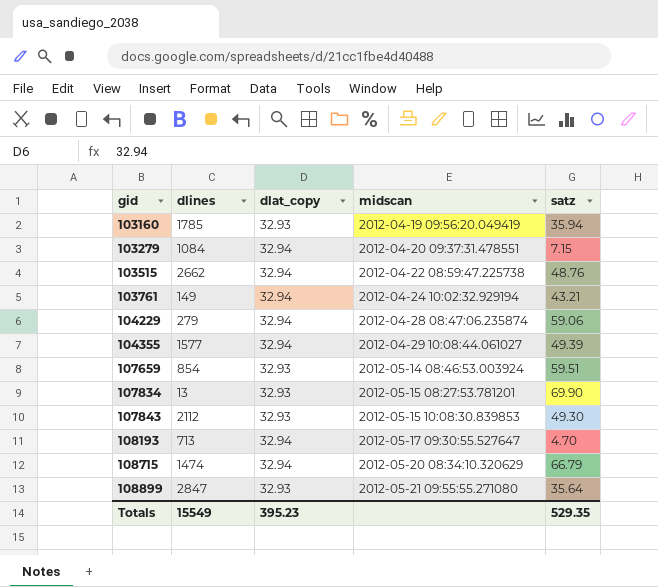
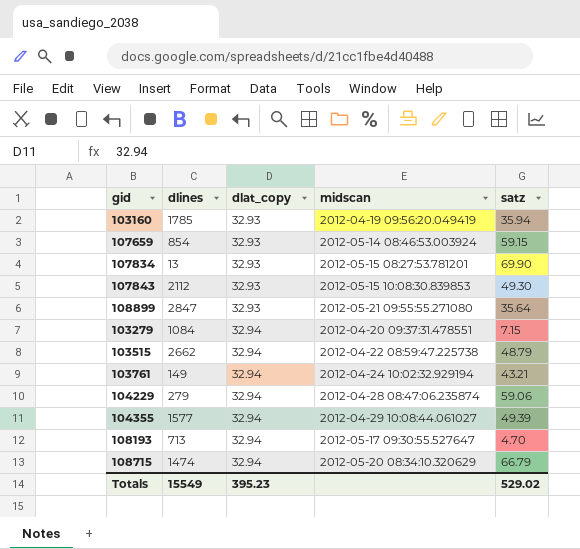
row order: gid ascending -> dlat_copy ascending
107659 | satz: 59.51 -> 59.15
103515 | satz: 48.76 -> 48.79
Totals | satz: 529.35 -> 529.02

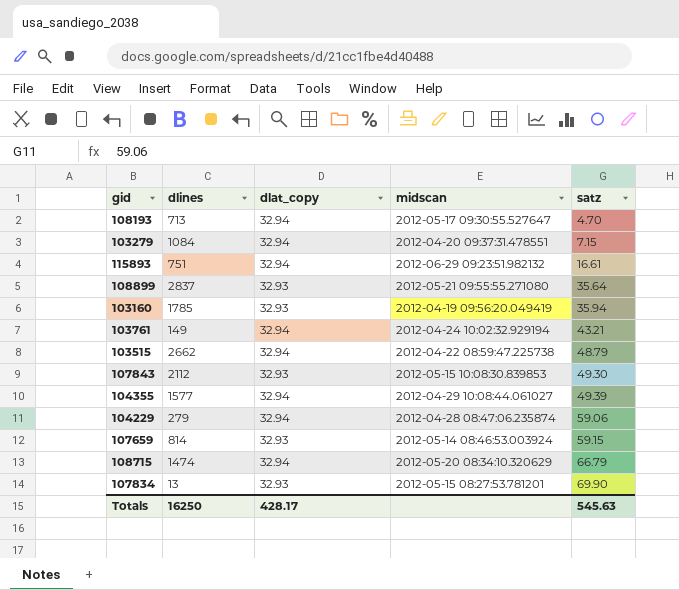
row order: dlat_copy ascending -> satz ascending
row 115893: none -> 751 | 32.94 | 2012-06-29 09:23:51.982132 | 16.61
108899 | dlines: 2847 -> 2837
107659 | dlines: 854 -> 814
Totals | dlines: 15549 -> 16250
Totals | dlat_copy: 395.23 -> 428.17
Totals | satz: 529.02 -> 545.63

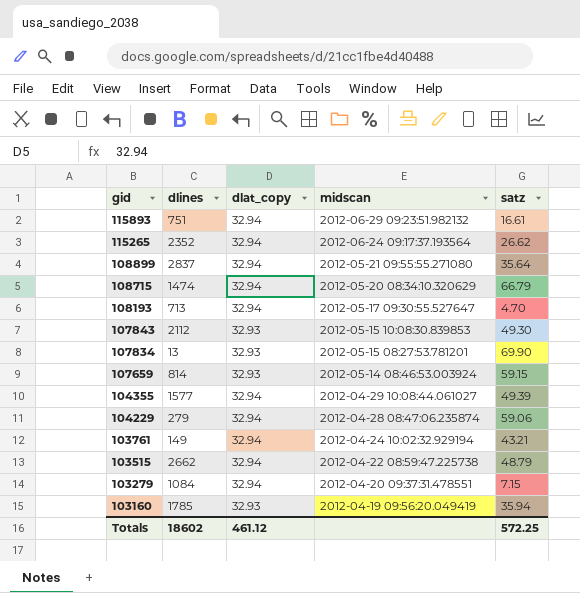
row order: satz ascending -> gid descending
row 115265: none -> 2352 | 32.94 | 2012-06-24 09:17:37.193564 | 26.62
108899 | dlat_copy: 32.93 -> 32.94
Totals | dlines: 16250 -> 18602
Totals | dlat_copy: 428.17 -> 461.12
Totals | satz: 545.63 -> 572.25

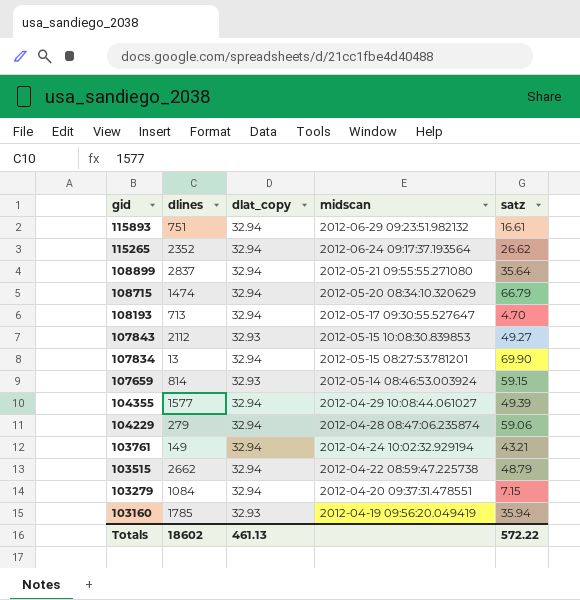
107843 | satz: 49.30 -> 49.27
107834 | dlat_copy: 32.93 -> 32.94
Totals | dlat_copy: 461.12 -> 461.13
Totals | satz: 572.25 -> 572.22

